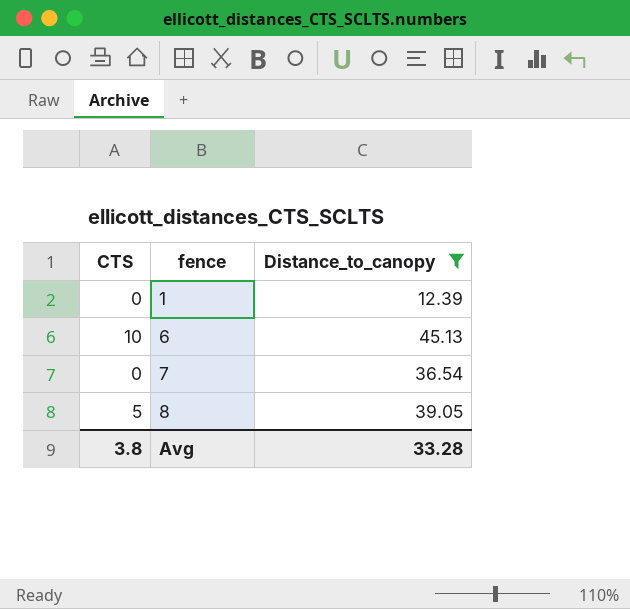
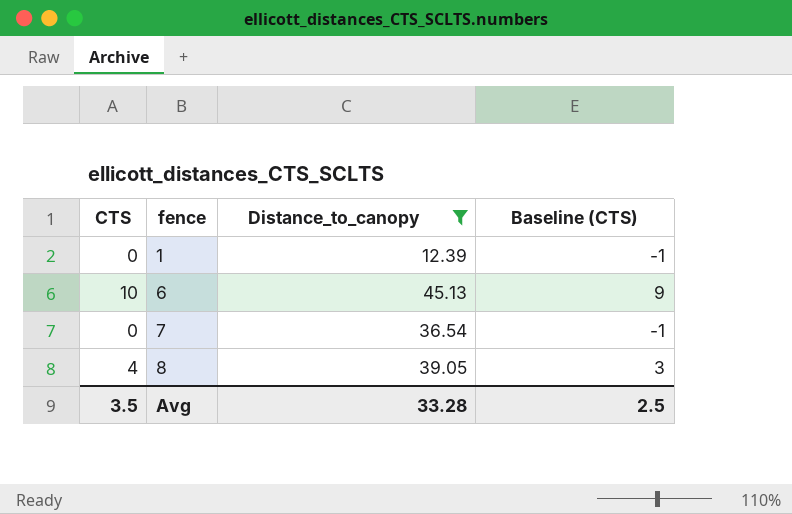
column Baseline (CTS) | formula: none -> [CTS] - 1
8 | CTS: 5 -> 4
Avg | CTS: 3.8 -> 3.5

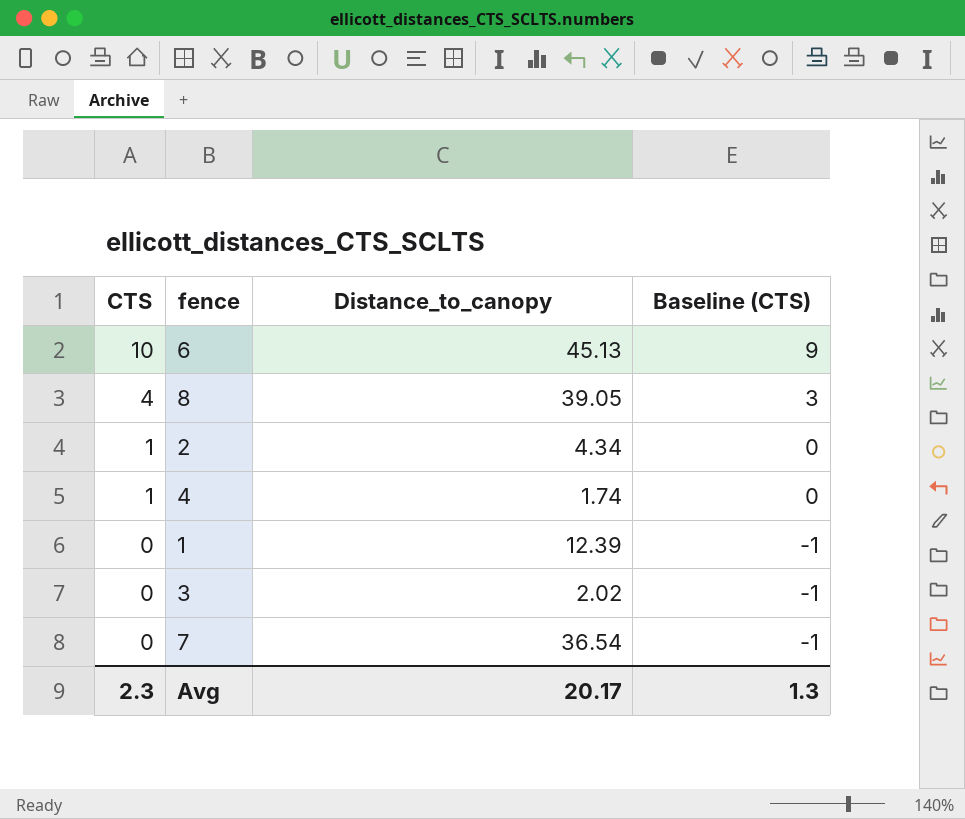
filter: Distance_to_canopy >= 12.39 -> none
row order: fence ascending -> CTS descending
Avg | CTS: 3.5 -> 2.3
Avg | Distance_to_canopy: 33.28 -> 20.17
Avg | Baseline (CTS): 2.5 -> 1.3

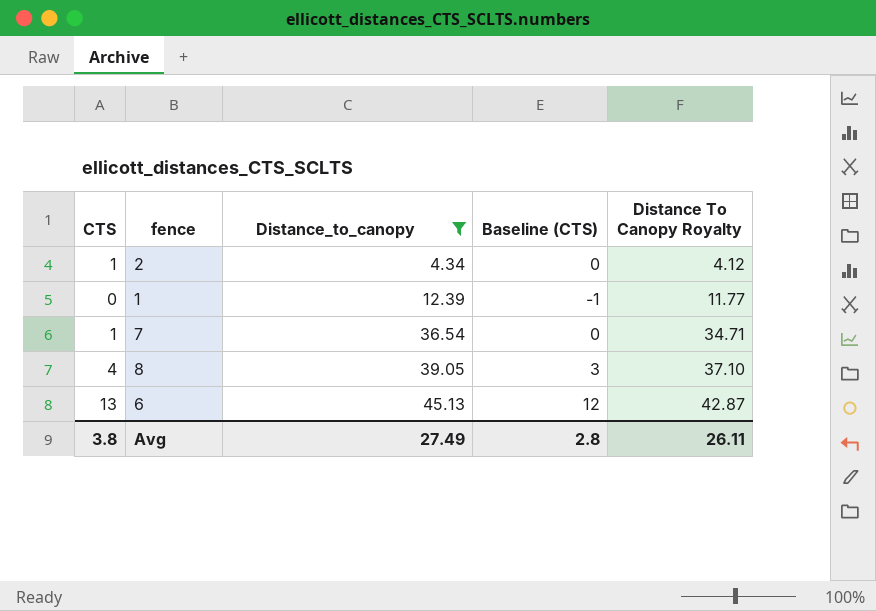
filter: none -> Distance_to_canopy >= 4.34
row order: CTS descending -> Distance_to_canopy ascending
column Distance To Canopy Royalty | formula: none -> [Distance_to_canopy] * 0.95
7 | CTS: 0 -> 1
7 | Baseline (CTS): -1 -> 0
6 | CTS: 10 -> 13
6 | Baseline (CTS): 9 -> 12
Avg | CTS: 2.3 -> 3.8
Avg | Distance_to_canopy: 20.17 -> 27.49
Avg | Baseline (CTS): 1.3 -> 2.8

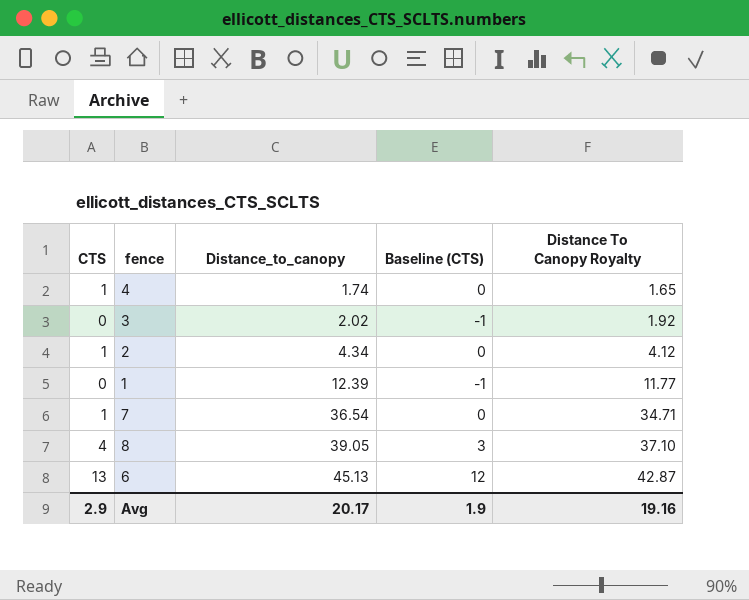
filter: Distance_to_canopy >= 4.34 -> none
Avg | CTS: 3.8 -> 2.9
Avg | Distance_to_canopy: 27.49 -> 20.17
Avg | Baseline (CTS): 2.8 -> 1.9
Avg | Distance To Canopy Royalty: 26.11 -> 19.16

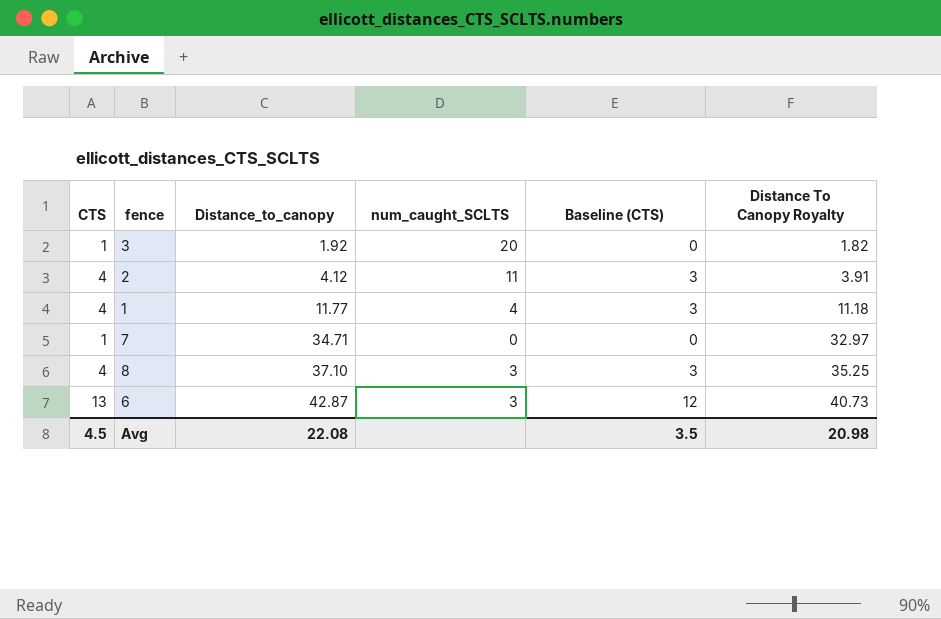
column num_caught_SCLTS | position: none -> 4
row 4: 1 | 1.74 | 0 | 1.65 -> none
3 | CTS: 0 -> 1
3 | Distance_to_canopy: 2.02 -> 1.92
3 | Baseline (CTS): -1 -> 0
3 | Distance To Canopy Royalty: 1.92 -> 1.82
2 | CTS: 1 -> 4
2 | Distance_to_canopy: 4.34 -> 4.12
2 | Baseline (CTS): 0 -> 3
2 | Distance To Canopy Royalty: 4.12 -> 3.91
1 | CTS: 0 -> 4
1 | Distance_to_canopy: 12.39 -> 11.77
1 | Baseline (CTS): -1 -> 3
1 | Distance To Canopy Royalty: 11.77 -> 11.18
7 | Distance_to_canopy: 36.54 -> 34.71
7 | Distance To Canopy Royalty: 34.71 -> 32.97
8 | Distance_to_canopy: 39.05 -> 37.10
8 | Distance To Canopy Royalty: 37.10 -> 35.25
6 | Distance_to_canopy: 45.13 -> 42.87
6 | Distance To Canopy Royalty: 42.87 -> 40.73
Avg | CTS: 2.9 -> 4.5
Avg | Distance_to_canopy: 20.17 -> 22.08
Avg | Baseline (CTS): 1.9 -> 3.5
Avg | Distance To Canopy Royalty: 19.16 -> 20.98

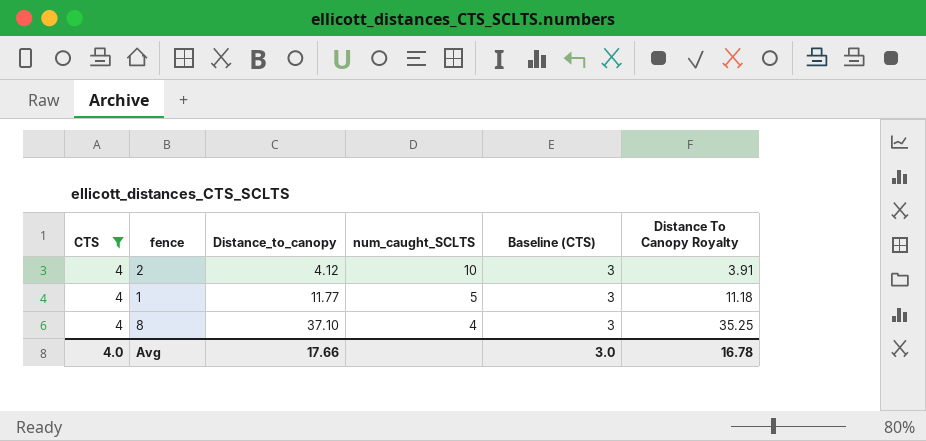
filter: none -> CTS = 4
2 | num_caught_SCLTS: 11 -> 10
1 | num_caught_SCLTS: 4 -> 5
8 | num_caught_SCLTS: 3 -> 4
Avg | CTS: 4.5 -> 4.0
Avg | Distance_to_canopy: 22.08 -> 17.66
Avg | Baseline (CTS): 3.5 -> 3.0
Avg | Distance To Canopy Royalty: 20.98 -> 16.78

